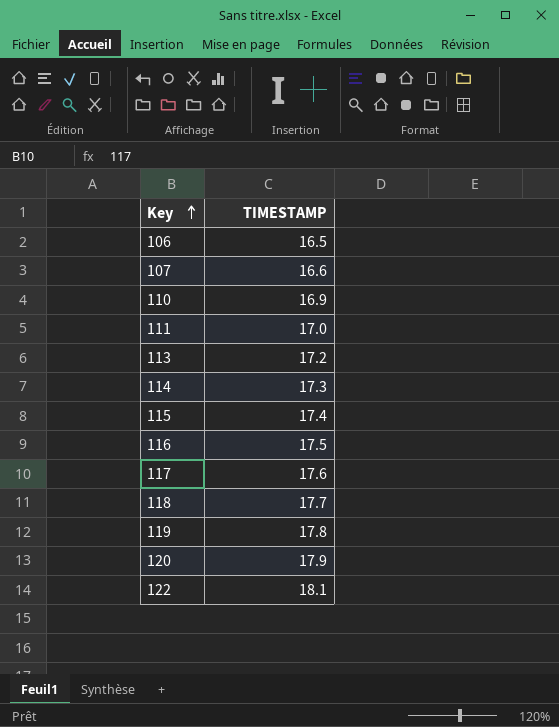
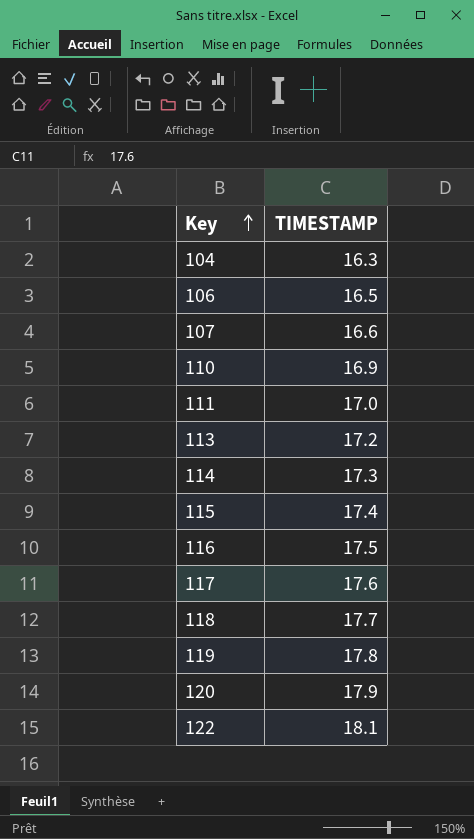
row 104: none -> 16.3

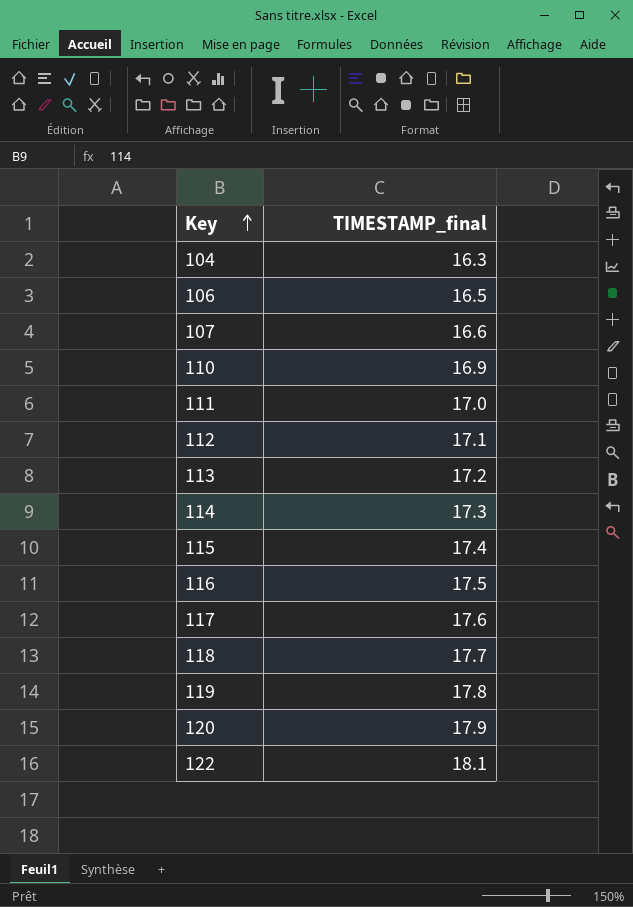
column name: TIMESTAMP -> TIMESTAMP_final
row 112: none -> 17.1

